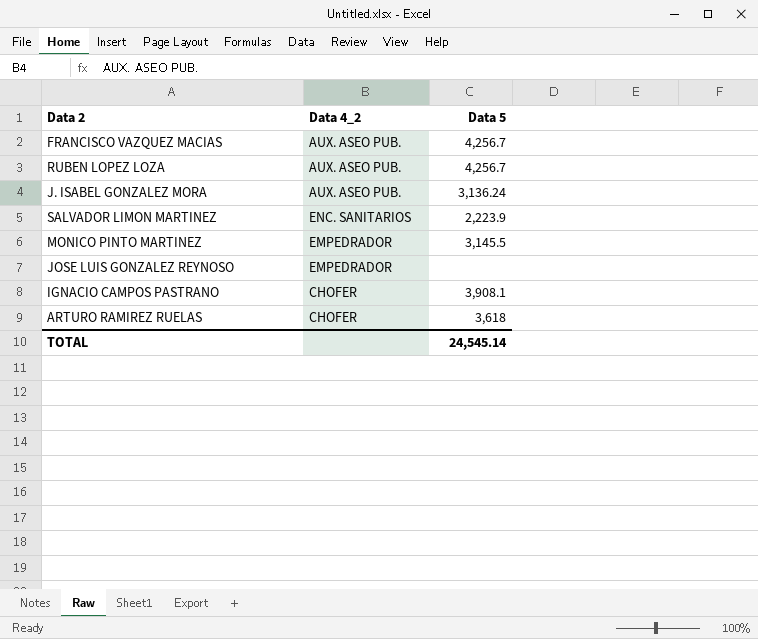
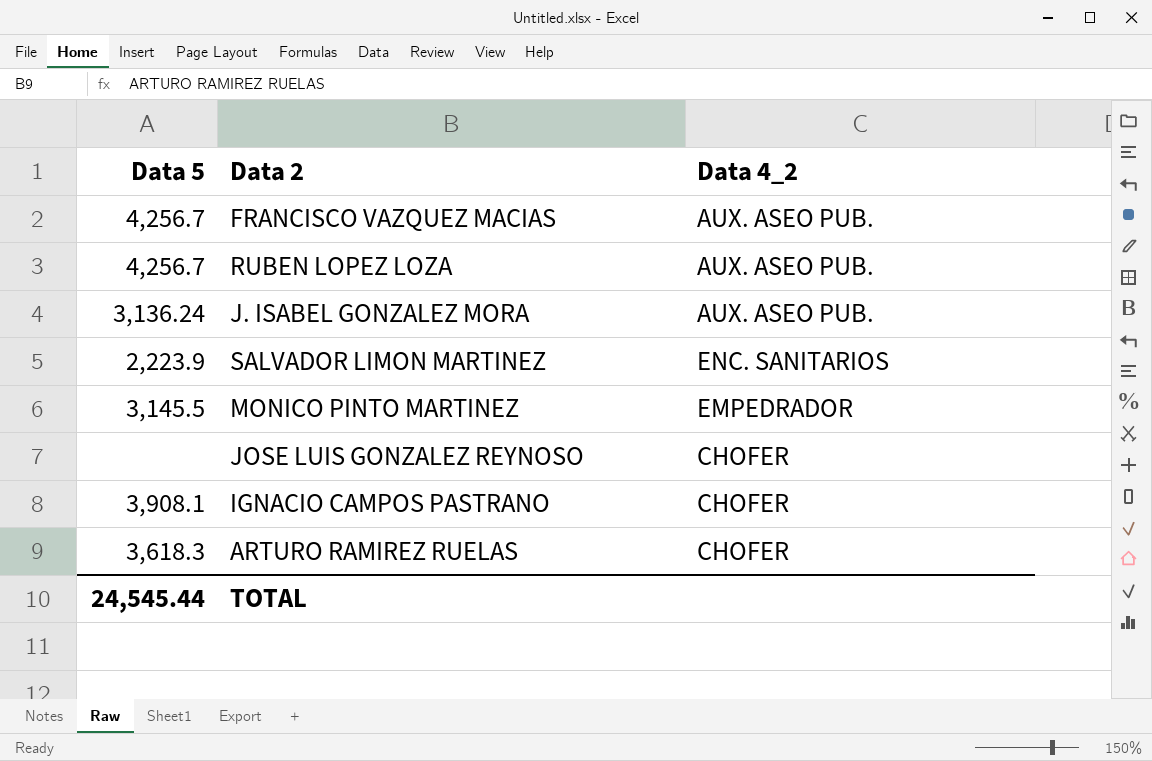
column Data 5 | position: 3 -> 1
JOSE LUIS GONZALEZ REYNOSO | Data 4_2: EMPEDRADOR -> CHOFER
ARTURO RAMIREZ RUELAS | Data 5: 3,618 -> 3,618.3
TOTAL | Data 5: 24,545.14 -> 24,545.44

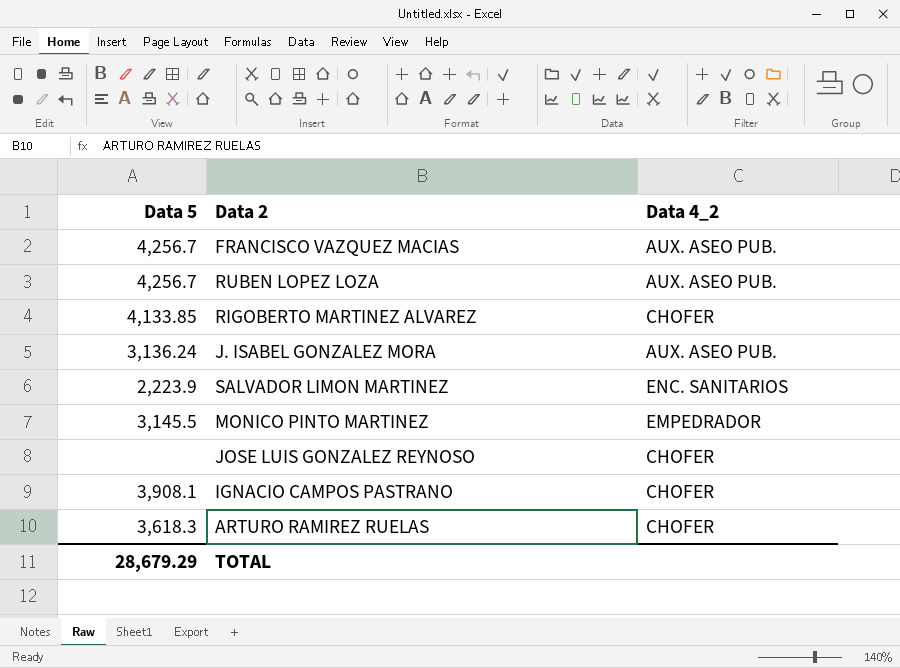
row RIGOBERTO MARTINEZ ALVAREZ: none -> 4,133.85 | CHOFER
TOTAL | Data 5: 24,545.44 -> 28,679.29

